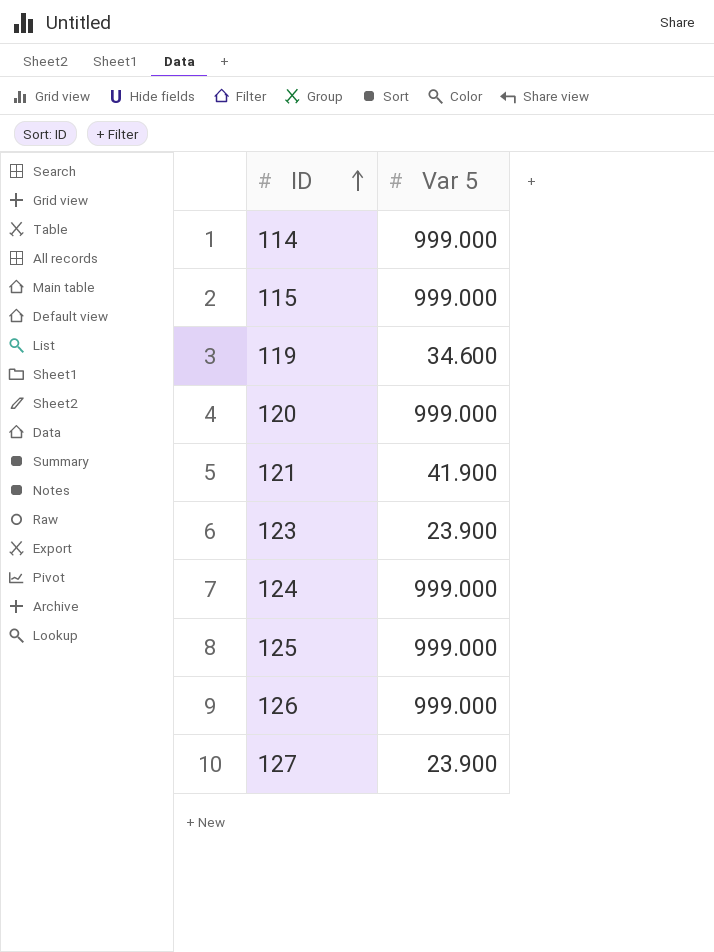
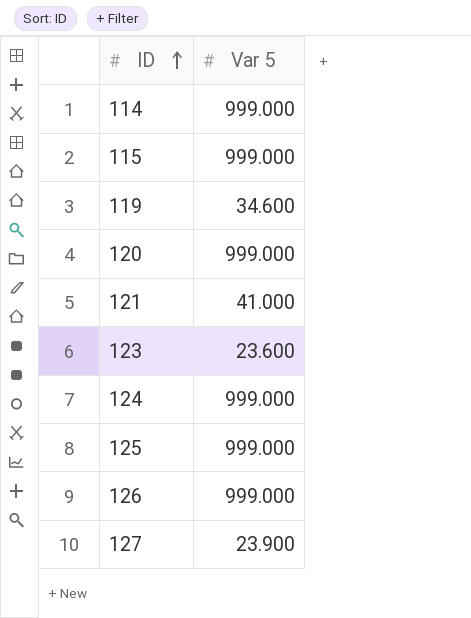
121 | Var 5: 41.900 -> 41.000
123 | Var 5: 23.900 -> 23.600

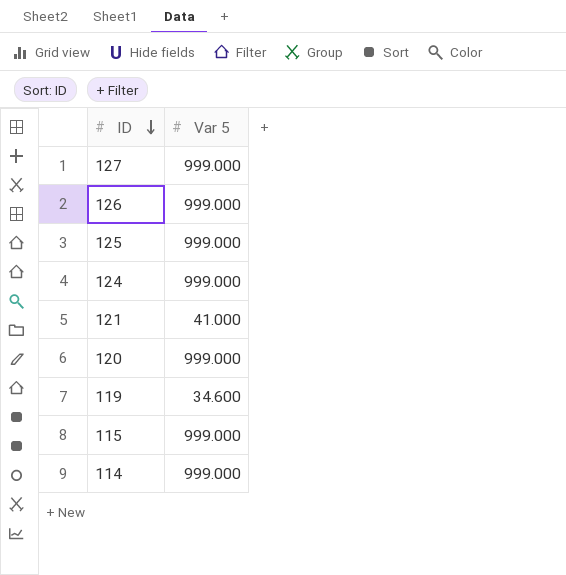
row order: ID ascending -> ID descending
row 123: 23.600 -> none
127 | Var 5: 23.900 -> 999.000

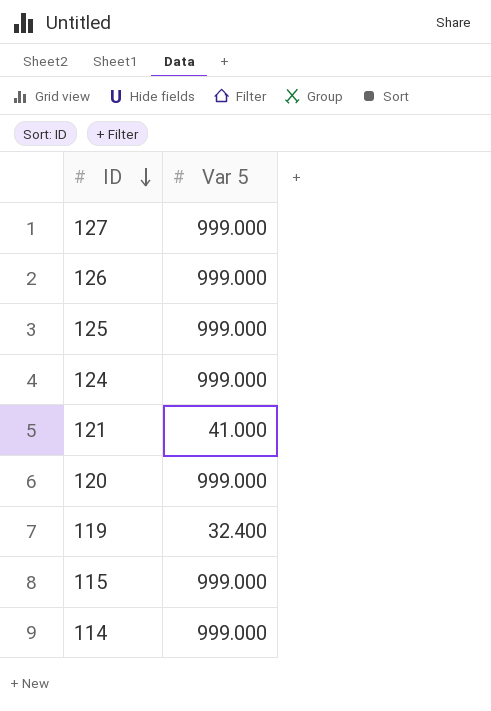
119 | Var 5: 34.600 -> 32.400

